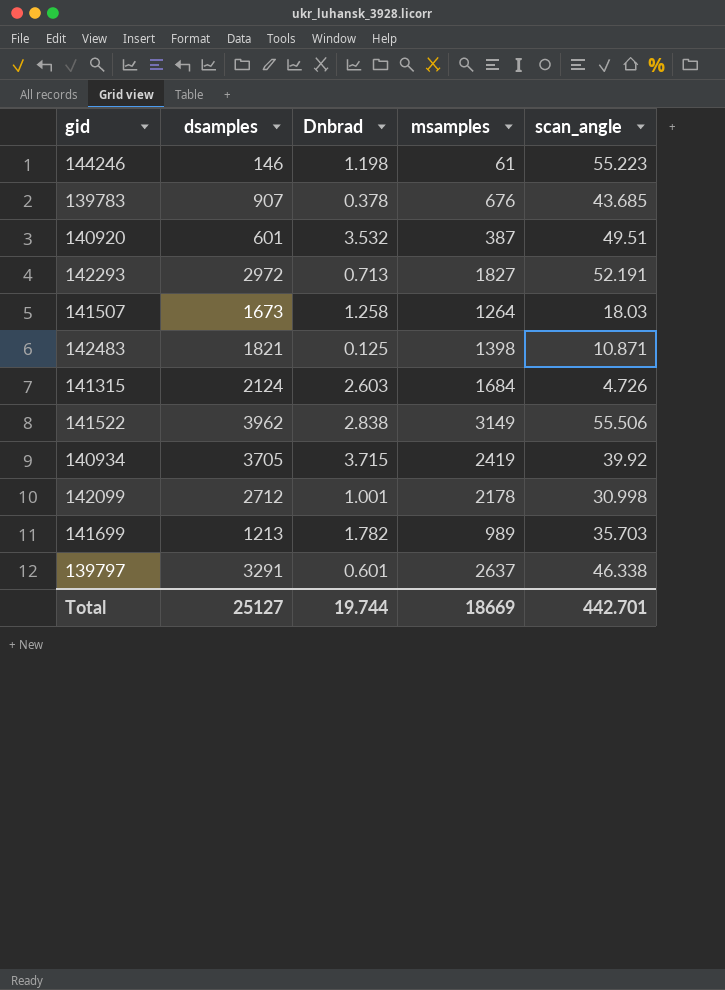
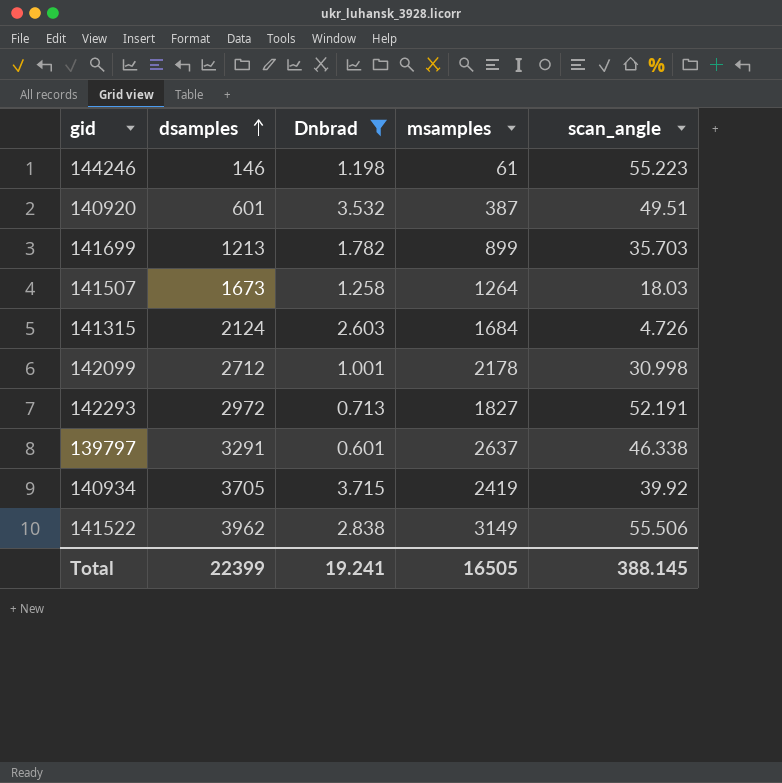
filter: none -> Dnbrad >= 0.601
row order: none -> dsamples ascending
141699 | msamples: 989 -> 899
Total | dsamples: 25127 -> 22399
Total | Dnbrad: 19.744 -> 19.241
Total | msamples: 18669 -> 16505
Total | scan_angle: 442.701 -> 388.145

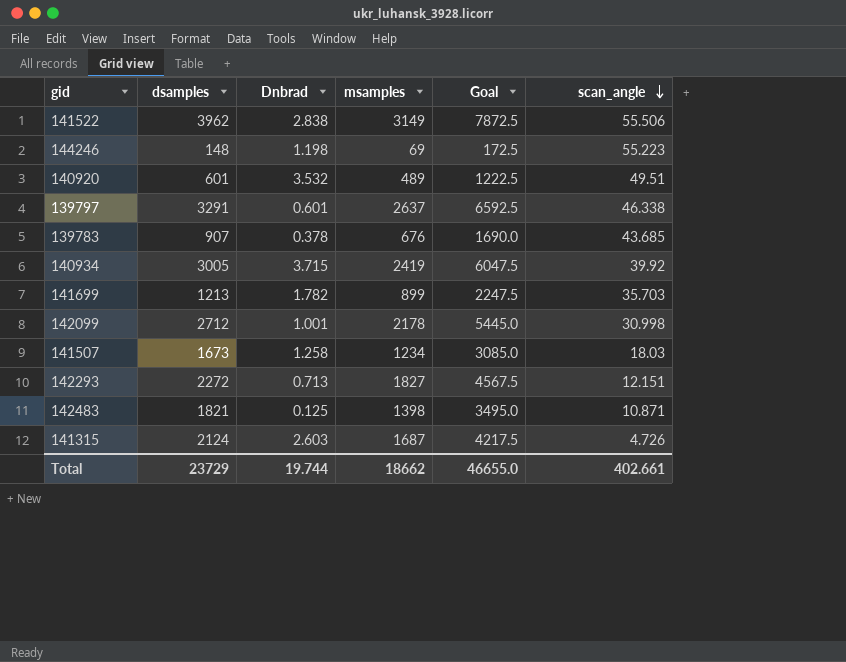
filter: Dnbrad >= 0.601 -> none
row order: dsamples ascending -> scan_angle descending
column Goal | formula: none -> [msamples] * 2.5
144246 | dsamples: 146 -> 148
144246 | msamples: 61 -> 69
140920 | msamples: 387 -> 489
140934 | dsamples: 3705 -> 3005
141507 | msamples: 1264 -> 1234
142293 | dsamples: 2972 -> 2272
142293 | scan_angle: 52.191 -> 12.151
141315 | msamples: 1684 -> 1687
Total | dsamples: 22399 -> 23729
Total | Dnbrad: 19.241 -> 19.744
Total | msamples: 16505 -> 18662
Total | scan_angle: 388.145 -> 402.661

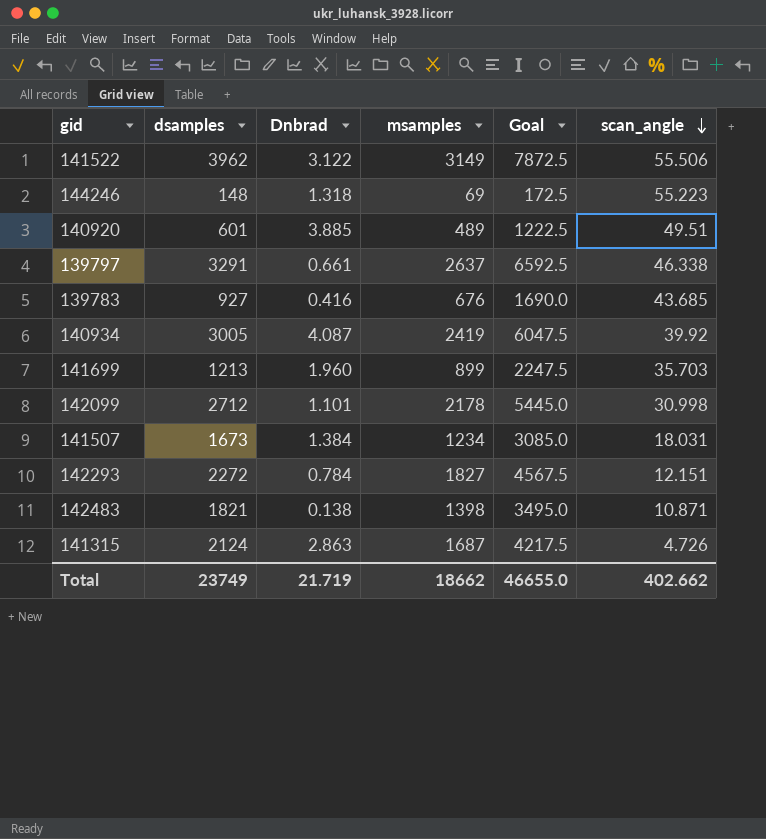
141522 | Dnbrad: 2.838 -> 3.122
144246 | Dnbrad: 1.198 -> 1.318
140920 | Dnbrad: 3.532 -> 3.885
139797 | Dnbrad: 0.601 -> 0.661
139783 | dsamples: 907 -> 927
139783 | Dnbrad: 0.378 -> 0.416
140934 | Dnbrad: 3.715 -> 4.087
141699 | Dnbrad: 1.782 -> 1.960
142099 | Dnbrad: 1.001 -> 1.101
141507 | Dnbrad: 1.258 -> 1.384
141507 | scan_angle: 18.03 -> 18.031
142293 | Dnbrad: 0.713 -> 0.784
142483 | Dnbrad: 0.125 -> 0.138
141315 | Dnbrad: 2.603 -> 2.863
Total | dsamples: 23729 -> 23749
Total | Dnbrad: 19.744 -> 21.719
Total | scan_angle: 402.661 -> 402.662

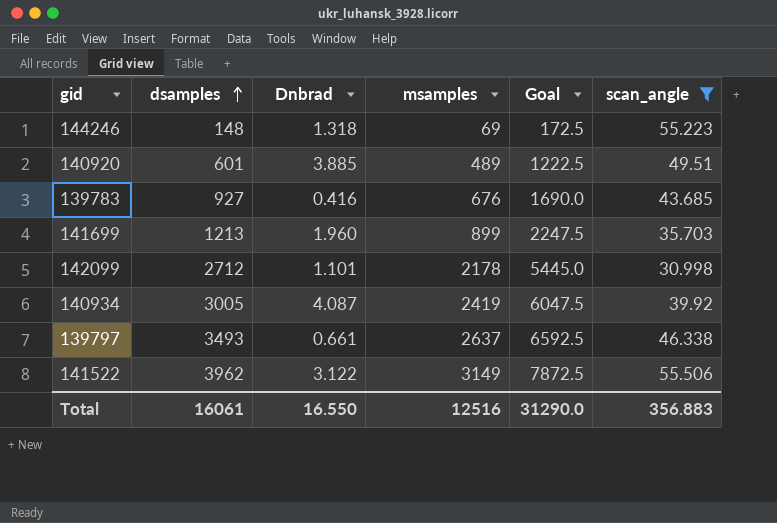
filter: none -> scan_angle >= 30.998
row order: scan_angle descending -> dsamples ascending
139797 | dsamples: 3291 -> 3493
Total | dsamples: 23749 -> 16061
Total | Dnbrad: 21.719 -> 16.550
Total | msamples: 18662 -> 12516
Total | Goal: 46655.0 -> 31290.0
Total | scan_angle: 402.662 -> 356.883

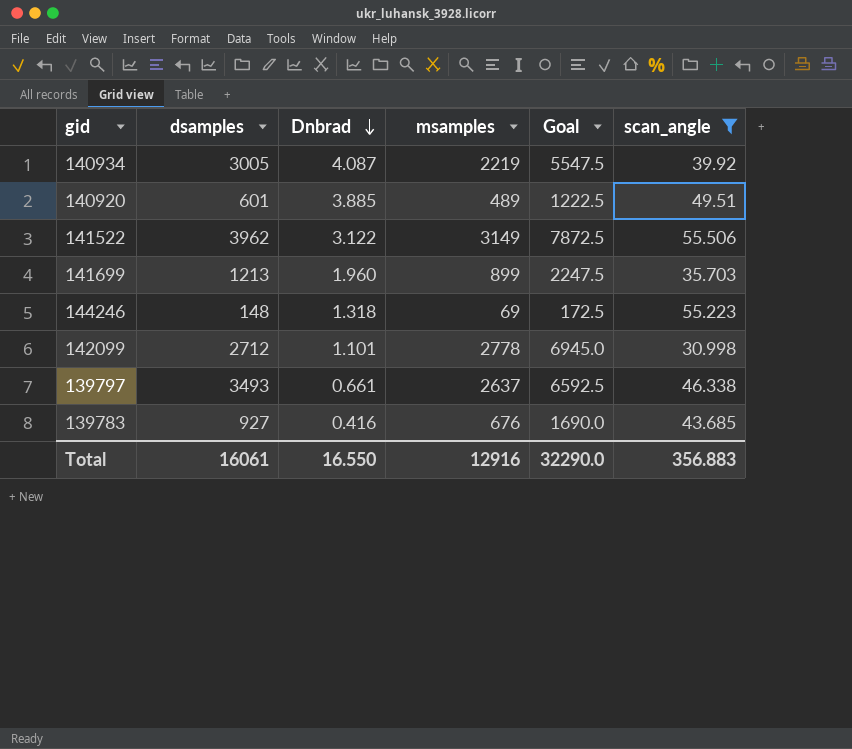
row order: dsamples ascending -> Dnbrad descending
140934 | msamples: 2419 -> 2219
140934 | Goal: 6047.5 -> 5547.5
142099 | msamples: 2178 -> 2778
142099 | Goal: 5445.0 -> 6945.0
Total | msamples: 12516 -> 12916
Total | Goal: 31290.0 -> 32290.0

